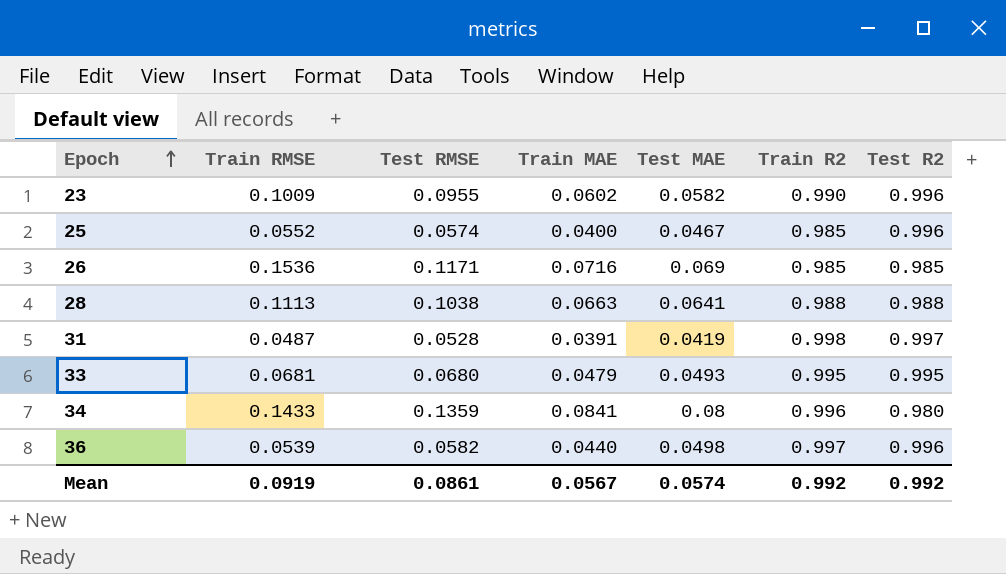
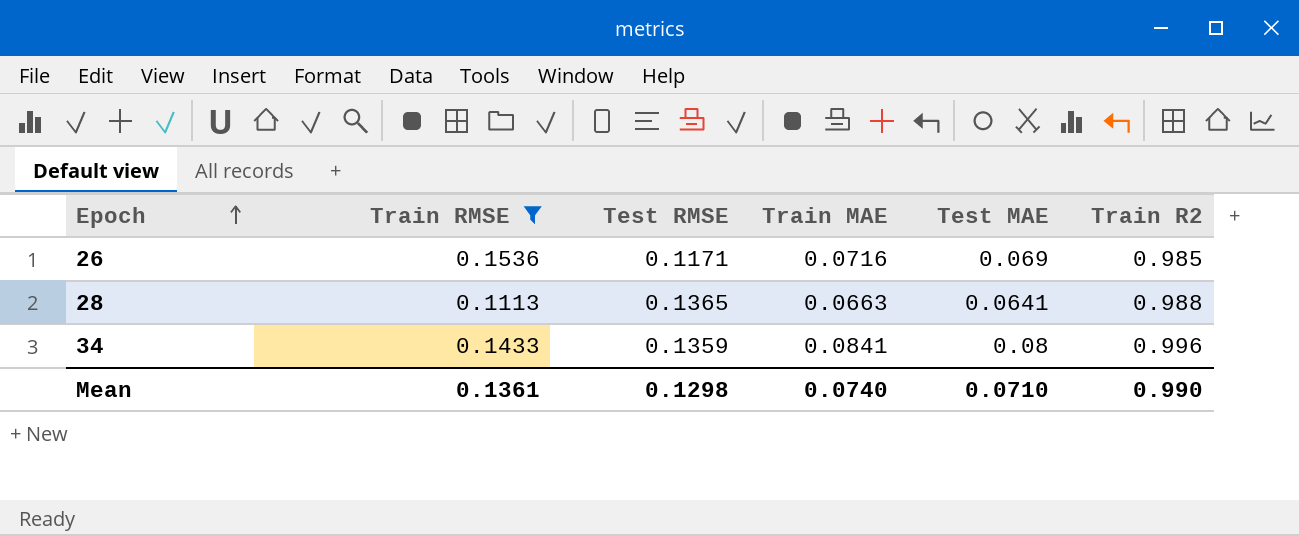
filter: none -> Train RMSE >= 0.1113
column Test R2 | position: 7 -> none
28 | Test RMSE: 0.1038 -> 0.1365
Mean | Train RMSE: 0.0919 -> 0.1361
Mean | Test RMSE: 0.0861 -> 0.1298
Mean | Train MAE: 0.0567 -> 0.0740
Mean | Test MAE: 0.0574 -> 0.0710
Mean | Train R2: 0.992 -> 0.990

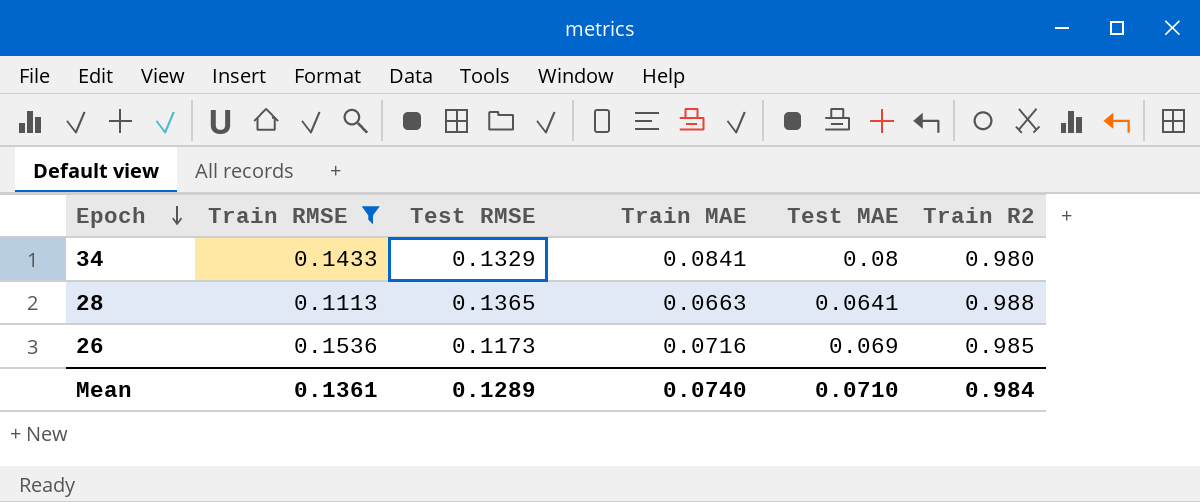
row order: Epoch ascending -> Epoch descending
34 | Test RMSE: 0.1359 -> 0.1329
34 | Train R2: 0.996 -> 0.980
26 | Test RMSE: 0.1171 -> 0.1173
Mean | Test RMSE: 0.1298 -> 0.1289
Mean | Train R2: 0.990 -> 0.984

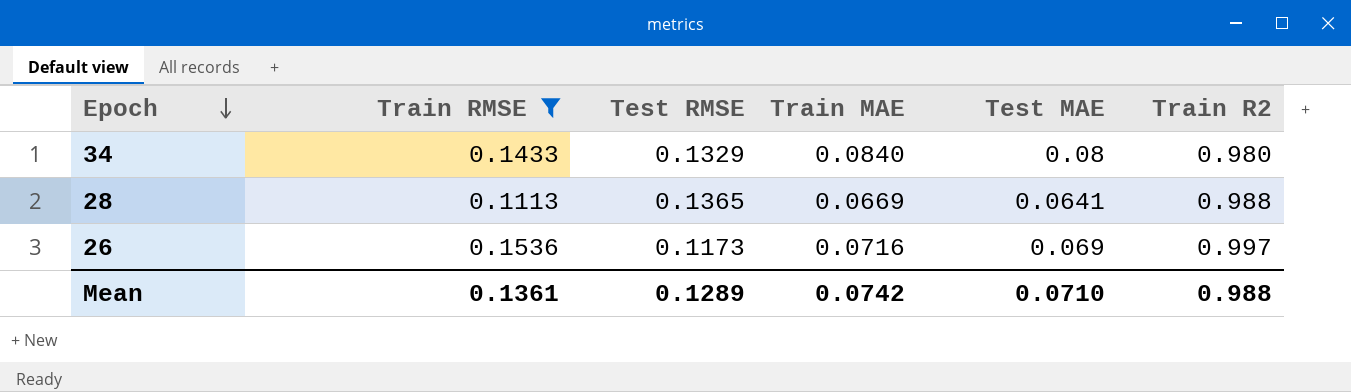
34 | Train MAE: 0.0841 -> 0.0840
28 | Train MAE: 0.0663 -> 0.0669
26 | Train R2: 0.985 -> 0.997
Mean | Train MAE: 0.0740 -> 0.0742
Mean | Train R2: 0.984 -> 0.988

